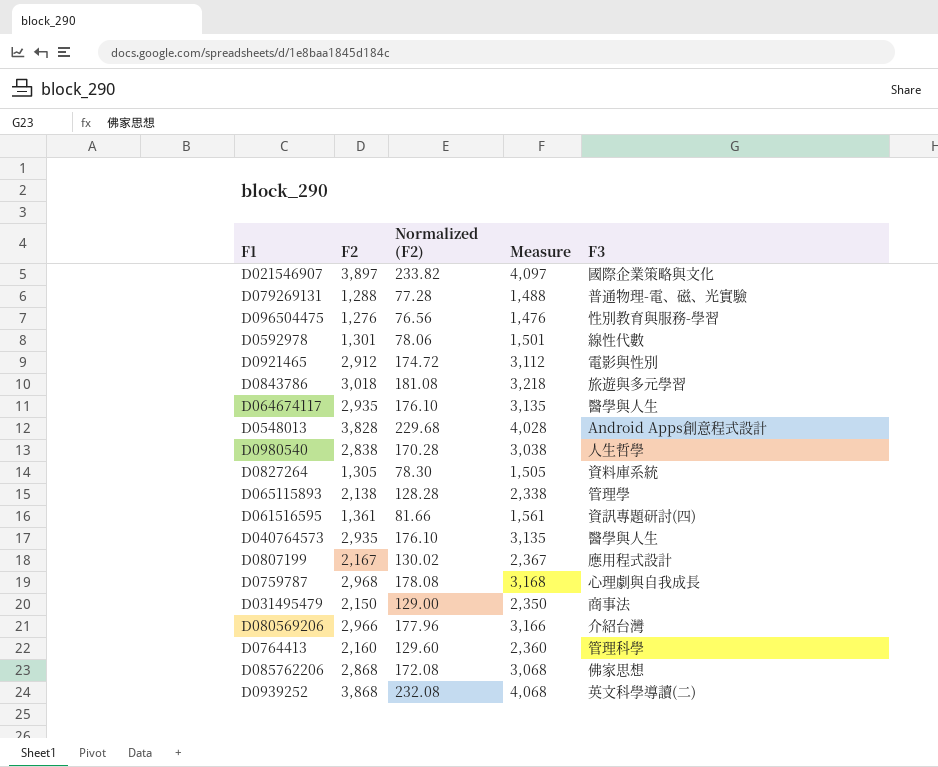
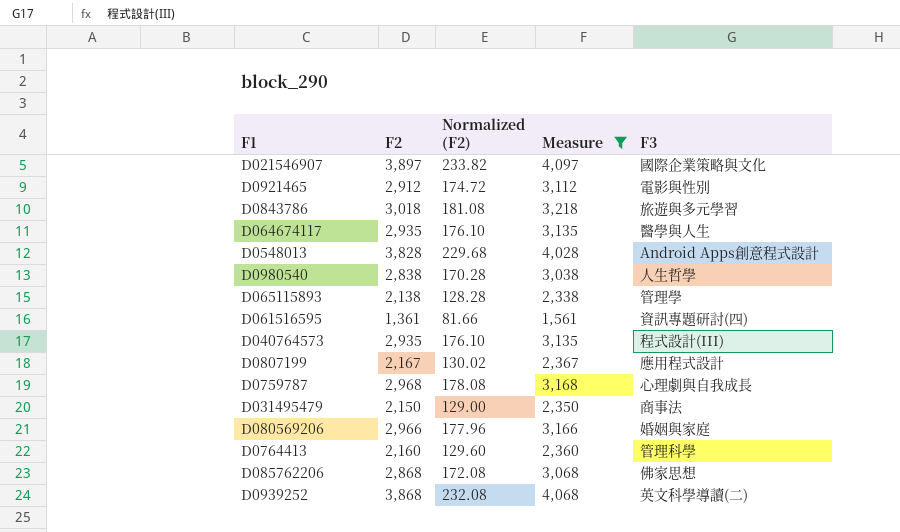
filter: none -> Measure >= 1,561
D040764573 | F3: 醫學與人生 -> 程式設計(III)
D080569206 | F3: 介紹台灣 -> 婚姻與家庭

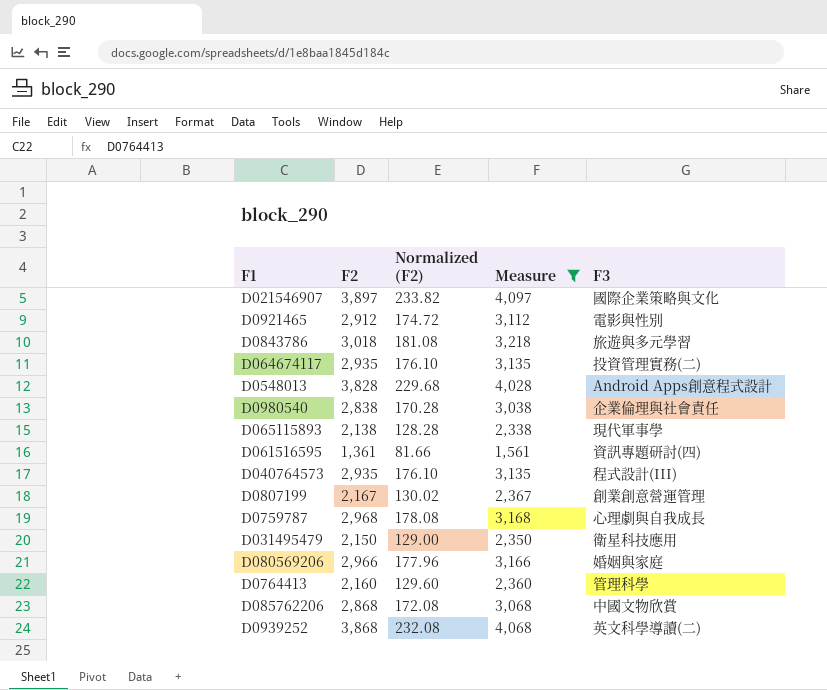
D064674117 | F3: 醫學與人生 -> 投資管理實務(二)
D0980540 | F3: 人生哲學 -> 企業倫理與社會責任
D065115893 | F3: 管理學 -> 現代軍事學
D0807199 | F3: 應用程式設計 -> 創業創意營運管理
D031495479 | F3: 商事法 -> 衛星科技應用
D085762206 | F3: 佛家思想 -> 中國文物欣賞

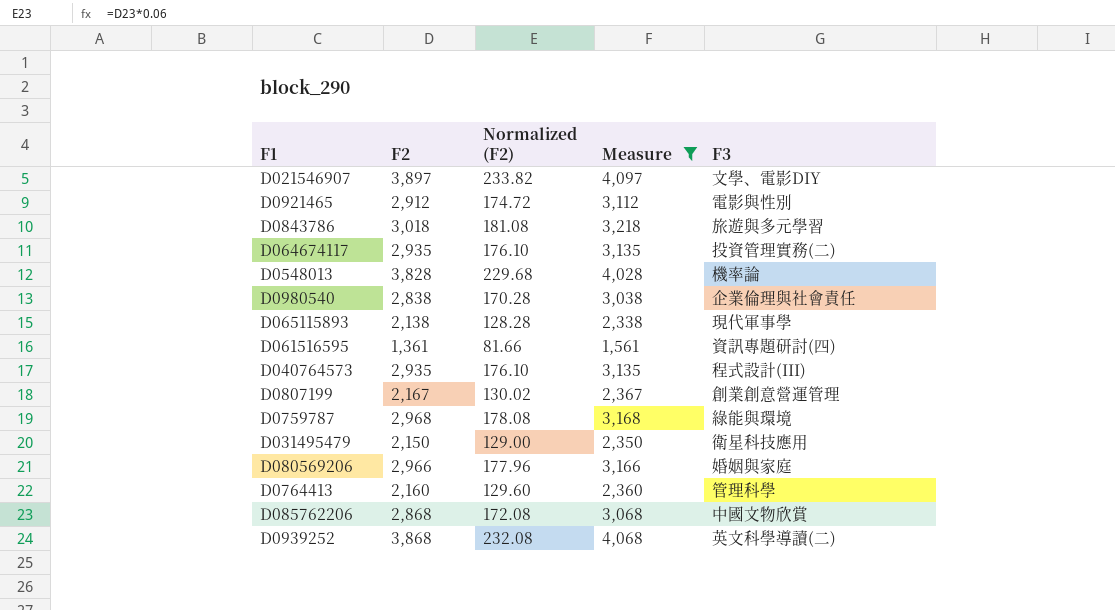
D021546907 | F3: 國際企業策略與文化 -> 文學、電影DIY
D0548013 | F3: Android Apps創意程式設計 -> 機率論
D0759787 | F3: 心理劇與自我成長 -> 綠能與環境

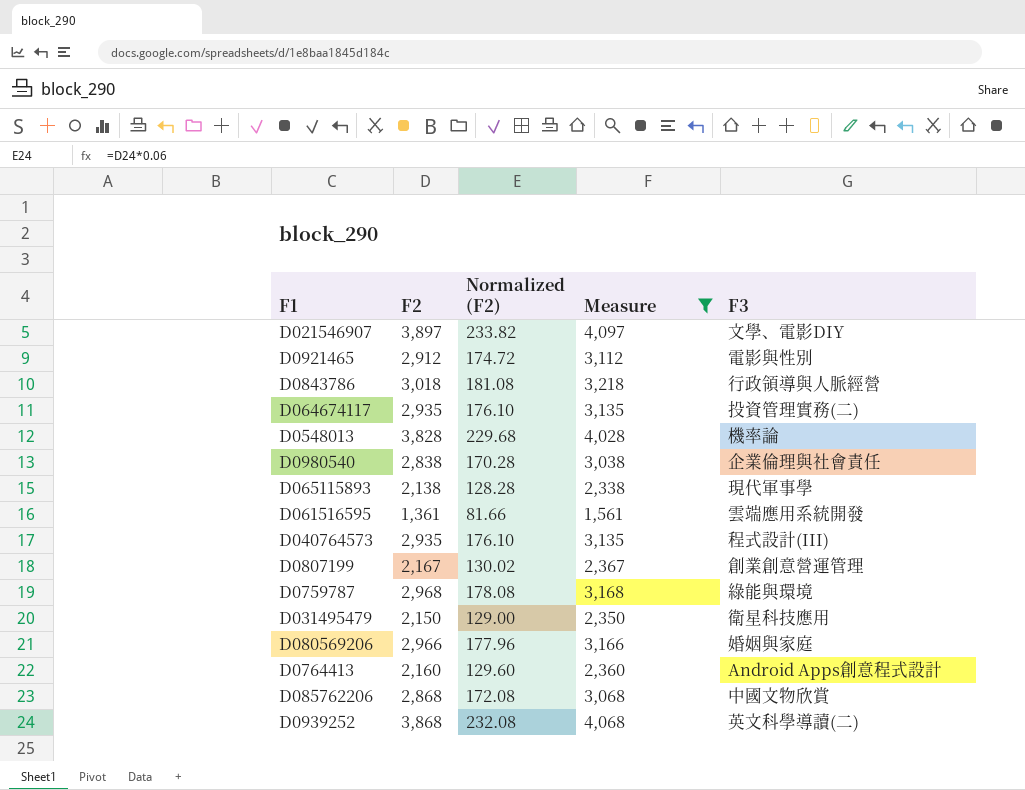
D0843786 | F3: 旅遊與多元學習 -> 行政領導與人脈經營
D061516595 | F3: 資訊專題研討(四) -> 雲端應用系統開發
D0764413 | F3: 管理科學 -> Android Apps創意程式設計

